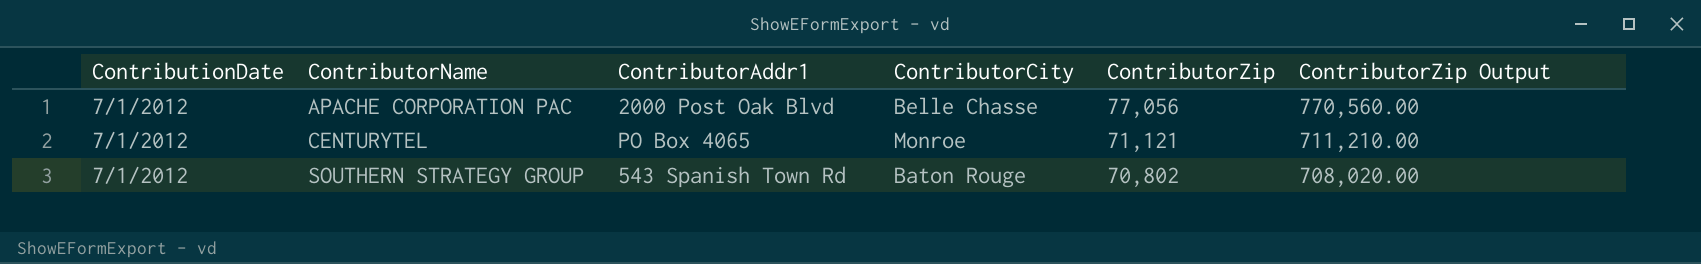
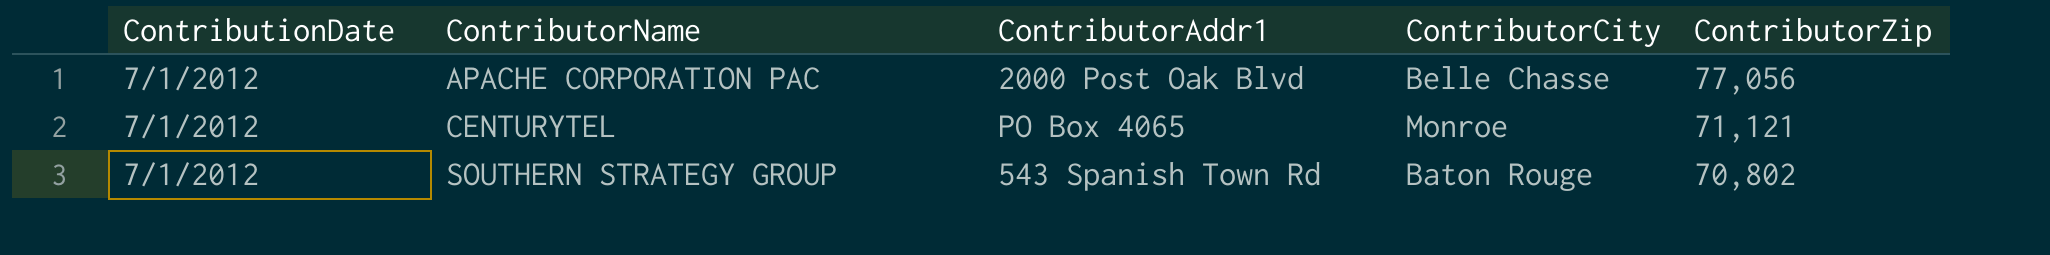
column ContributorZip Output | formula: [ContributorZip] * 10 -> none

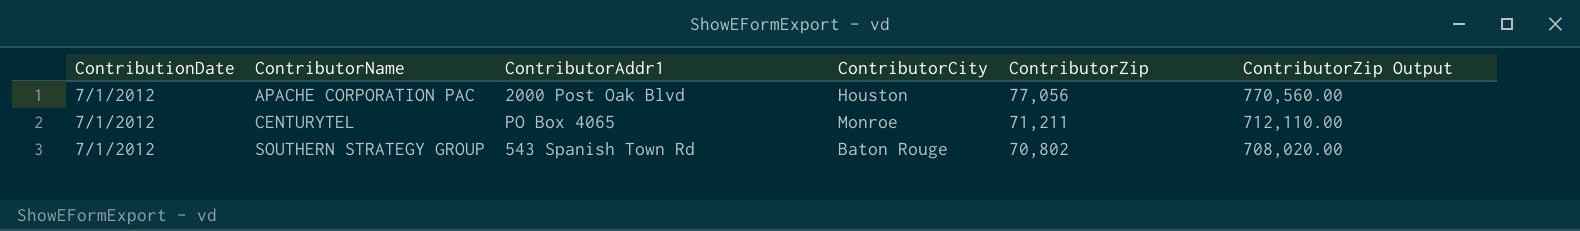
column ContributorZip Output | formula: none -> [ContributorZip] * 10
APACHE CORPORATION PAC | ContributorCity: Belle Chasse -> Houston
CENTURYTEL | ContributorZip: 71,121 -> 71,211

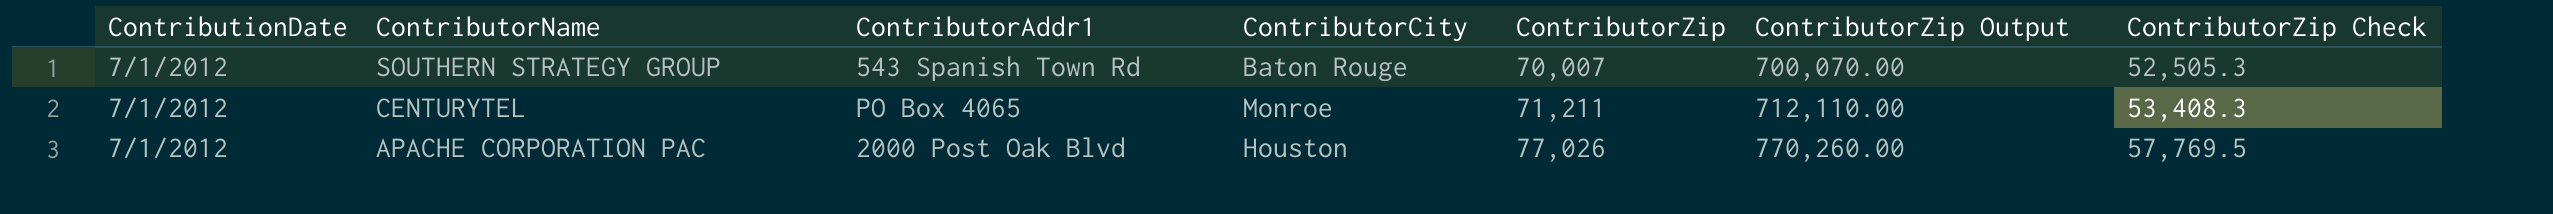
row order: ContributorName ascending -> ContributorName descending
column ContributorZip Check | formula: none -> [ContributorZip] * 0.75
SOUTHERN STRATEGY GROUP | ContributorZip: 70,802 -> 70,007
SOUTHERN STRATEGY GROUP | ContributorZip Output: 708,020.00 -> 700,070.00
APACHE CORPORATION PAC | ContributorZip: 77,056 -> 77,026
APACHE CORPORATION PAC | ContributorZip Output: 770,560.00 -> 770,260.00

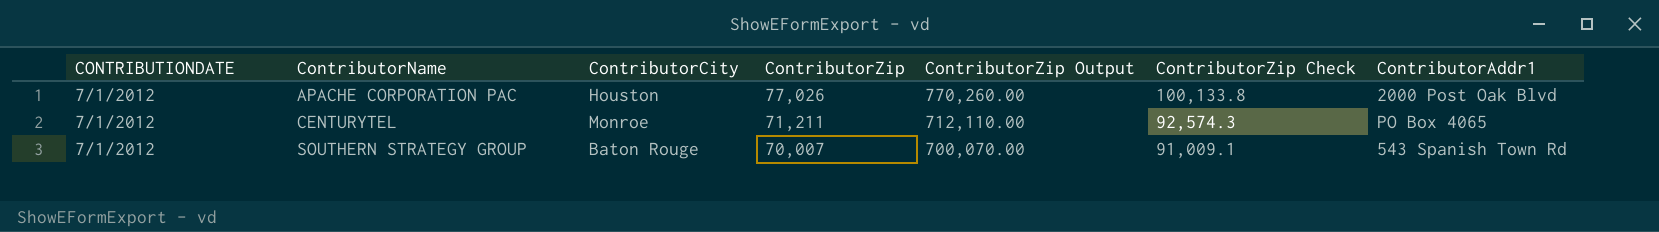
row order: ContributorName descending -> ContributorName ascending
column name: ContributionDate -> CONTRIBUTIONDATE
column ContributorZip Check | formula: [ContributorZip] * 0.75 -> [ContributorZip] * 1.3
column ContributorAddr1 | position: 3 -> 7

